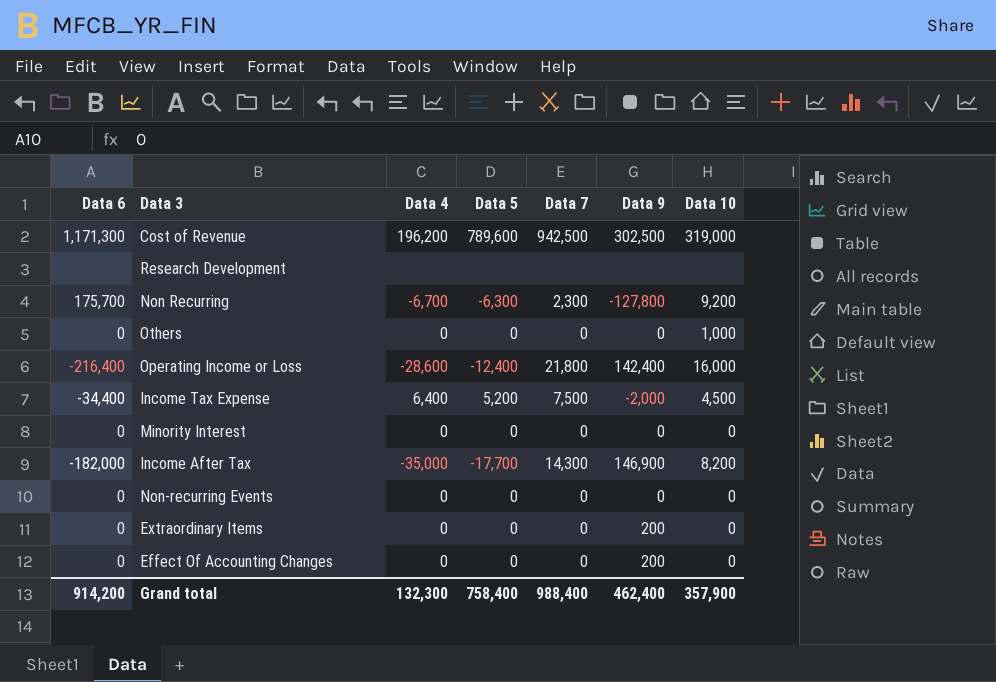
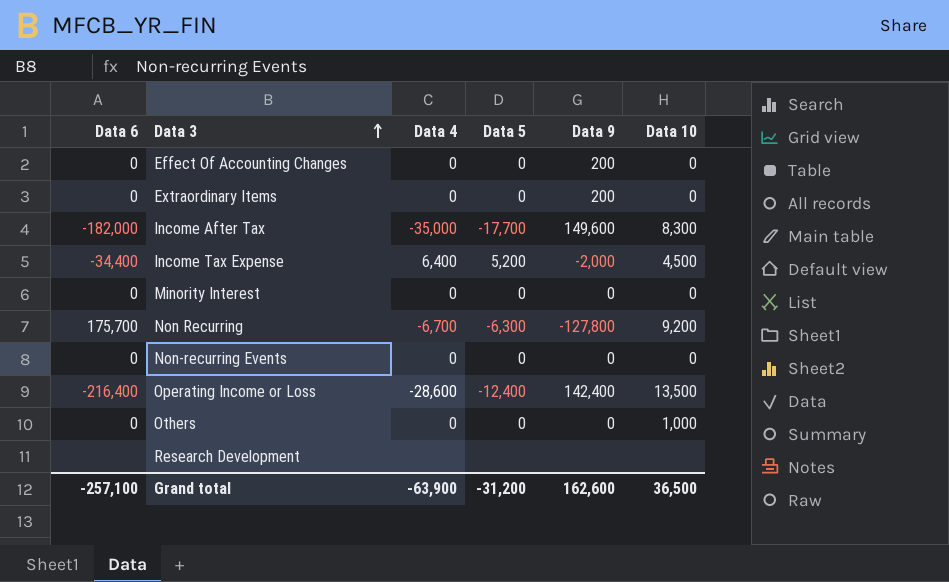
row order: none -> Data 3 ascending
column Data 7 | position: 5 -> none
row Cost of Revenue: 1,171,300 | 196,200 | 789,600 | 942,500 | 302,500 | 319,000 -> none
Income After Tax | Data 9: 146,900 -> 149,600
Income After Tax | Data 10: 8,200 -> 8,300
Operating Income or Loss | Data 10: 16,000 -> 13,500
Grand total | Data 6: 914,200 -> -257,100
Grand total | Data 4: 132,300 -> -63,900
Grand total | Data 5: 758,400 -> -31,200
Grand total | Data 9: 462,400 -> 162,600
Grand total | Data 10: 357,900 -> 36,500

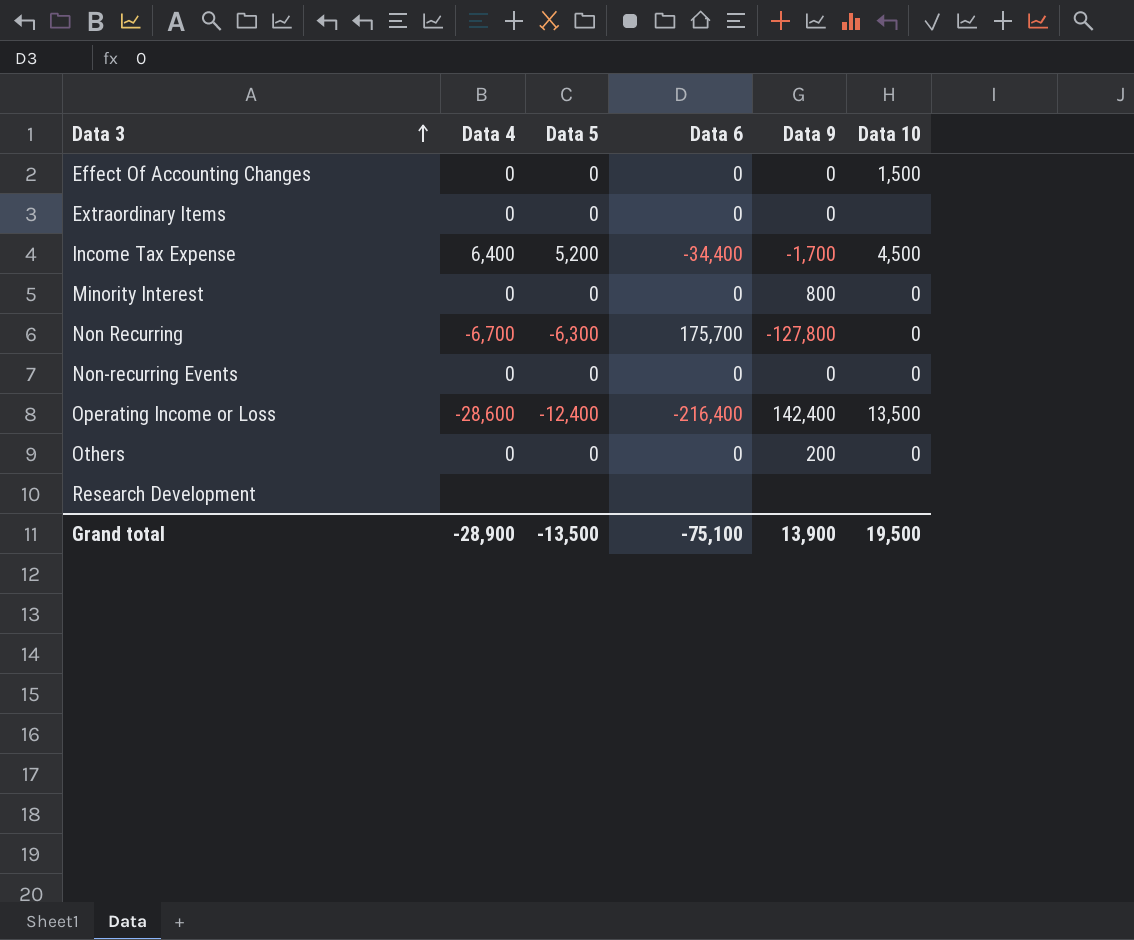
column Data 6 | position: 1 -> 4
row Income After Tax: -182,000 | -35,000 | -17,700 | 149,600 | 8,300 -> none
Effect Of Accounting Changes | Data 9: 200 -> 0
Effect Of Accounting Changes | Data 10: 0 -> 1,500
Extraordinary Items | Data 9: 200 -> 0
Extraordinary Items | Data 10: 0 -> none
Income Tax Expense | Data 9: -2,000 -> -1,700
Minority Interest | Data 9: 0 -> 800
Non Recurring | Data 10: 9,200 -> 0
Others | Data 9: 0 -> 200
Others | Data 10: 1,000 -> 0
Grand total | Data 4: -63,900 -> -28,900
Grand total | Data 5: -31,200 -> -13,500
Grand total | Data 6: -257,100 -> -75,100
Grand total | Data 9: 162,600 -> 13,900
Grand total | Data 10: 36,500 -> 19,500

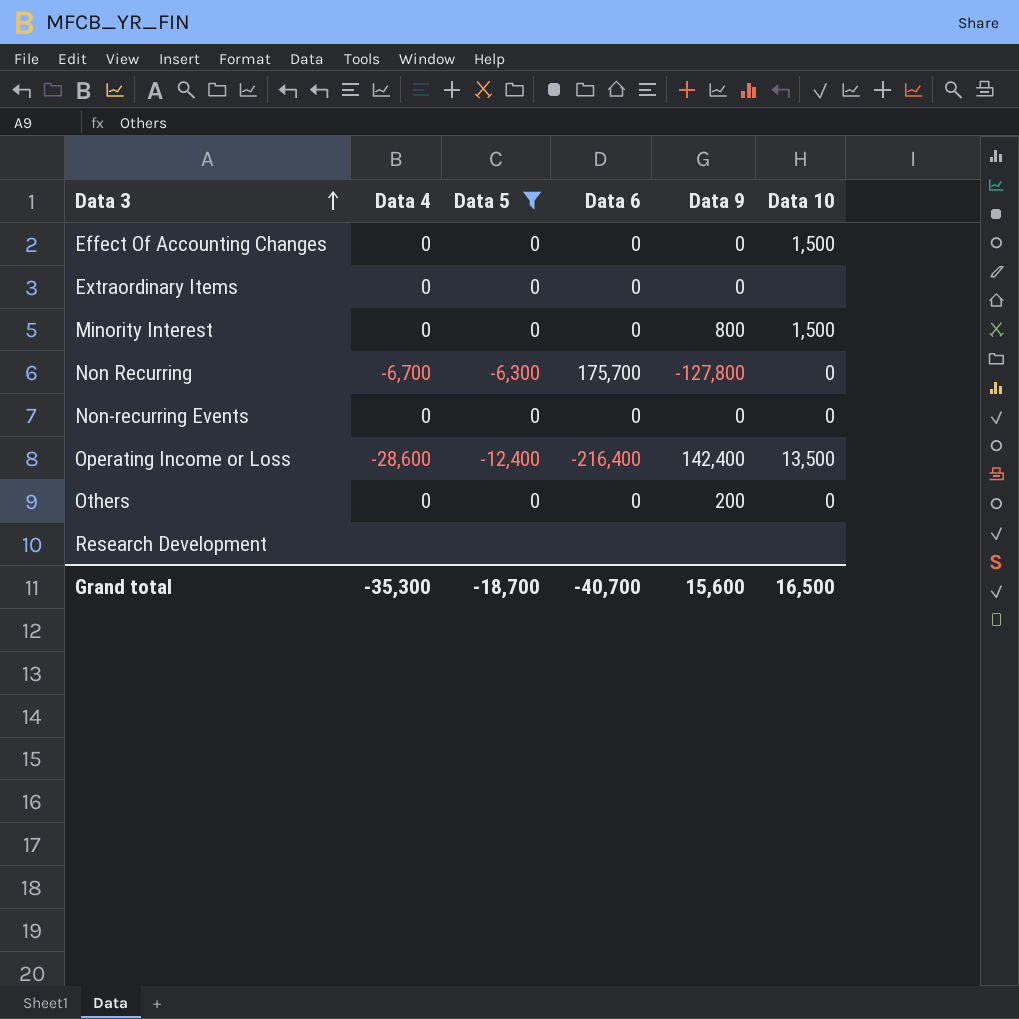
filter: none -> Data 5 != 5,200
Minority Interest | Data 10: 0 -> 1,500
Grand total | Data 4: -28,900 -> -35,300
Grand total | Data 5: -13,500 -> -18,700
Grand total | Data 6: -75,100 -> -40,700
Grand total | Data 9: 13,900 -> 15,600
Grand total | Data 10: 19,500 -> 16,500

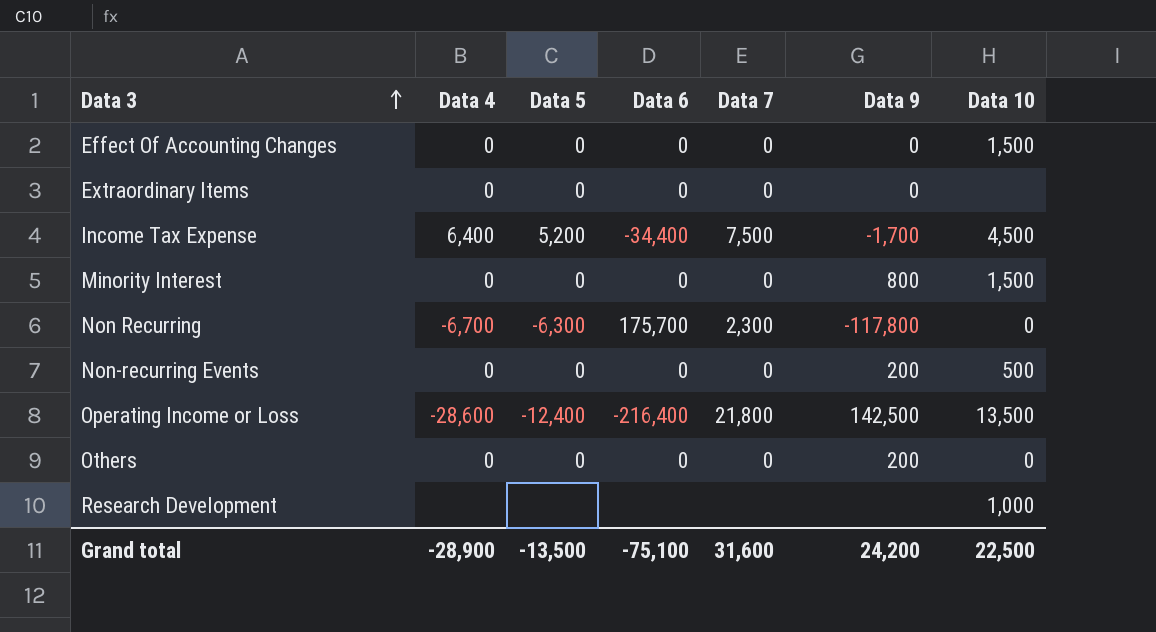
filter: Data 5 != 5,200 -> none
column Data 7 | position: none -> 5
Non Recurring | Data 9: -127,800 -> -117,800
Non-recurring Events | Data 9: 0 -> 200
Non-recurring Events | Data 10: 0 -> 500
Operating Income or Loss | Data 9: 142,400 -> 142,500
Research Development | Data 10: none -> 1,000
Grand total | Data 4: -35,300 -> -28,900
Grand total | Data 5: -18,700 -> -13,500
Grand total | Data 6: -40,700 -> -75,100
Grand total | Data 9: 15,600 -> 24,200
Grand total | Data 10: 16,500 -> 22,500

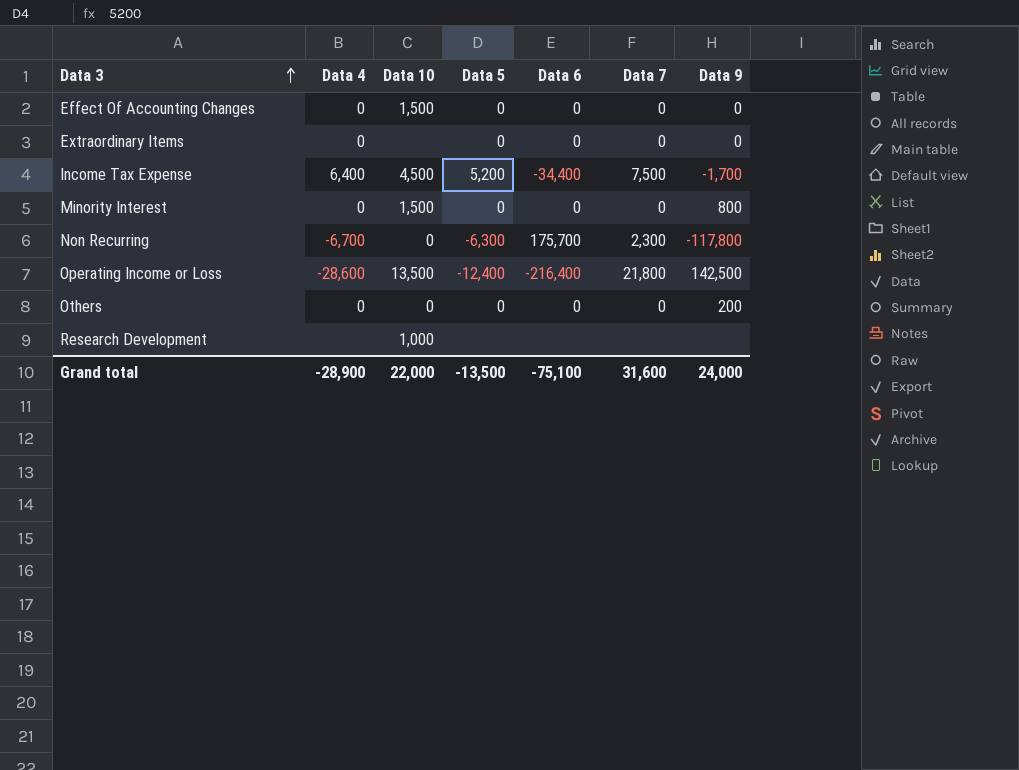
column Data 10 | position: 7 -> 3
row Non-recurring Events: 0 | 0 | 0 | 0 | 200 | 500 -> none
Grand total | Data 10: 22,500 -> 22,000
Grand total | Data 9: 24,200 -> 24,000

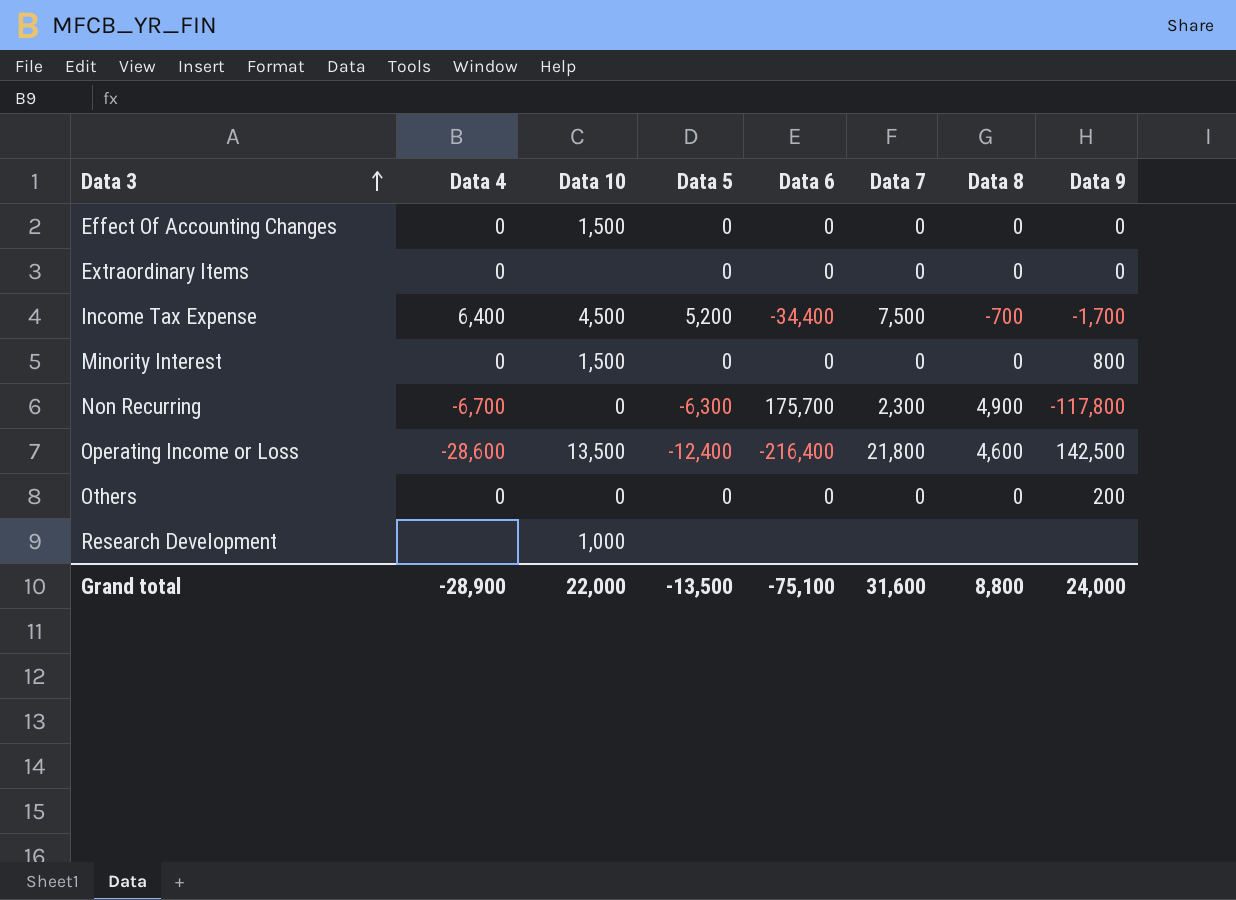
column Data 8 | position: none -> 7

